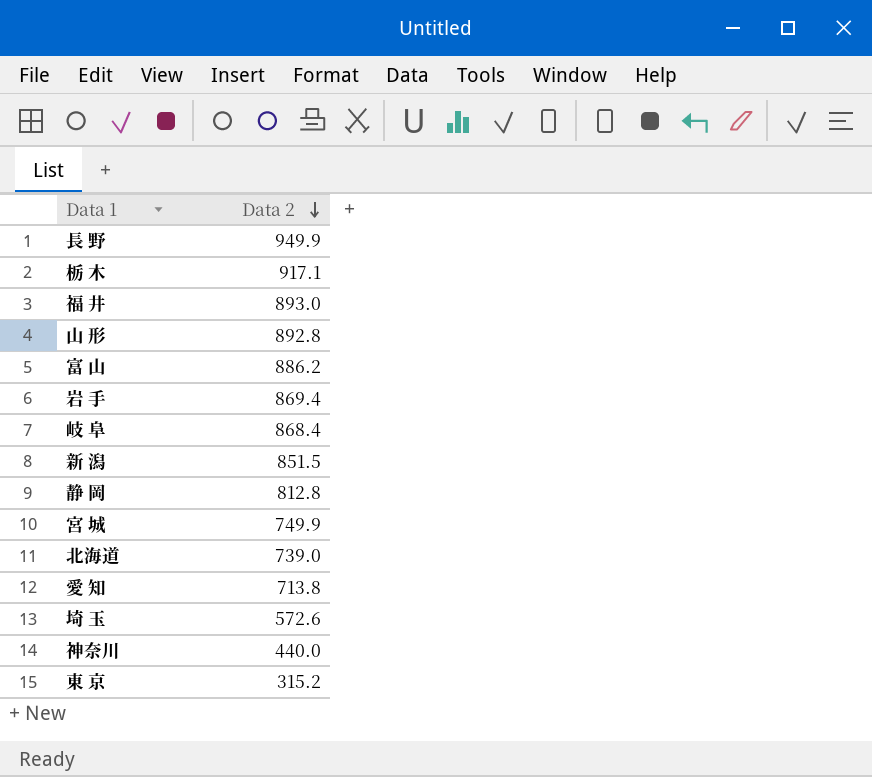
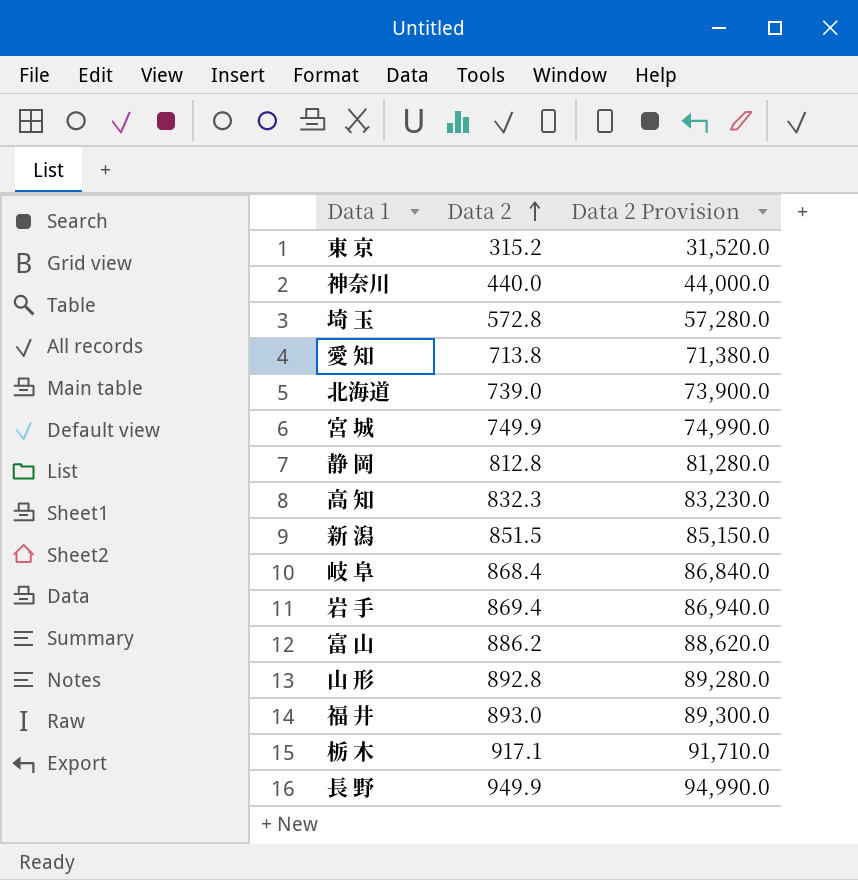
row order: Data 2 descending -> Data 2 ascending
column Data 2 Provision | formula: none -> [Data 2] * 100
埼 玉 | Data 2: 572.6 -> 572.8
row 高 知: none -> 832.3 | 83,230.0

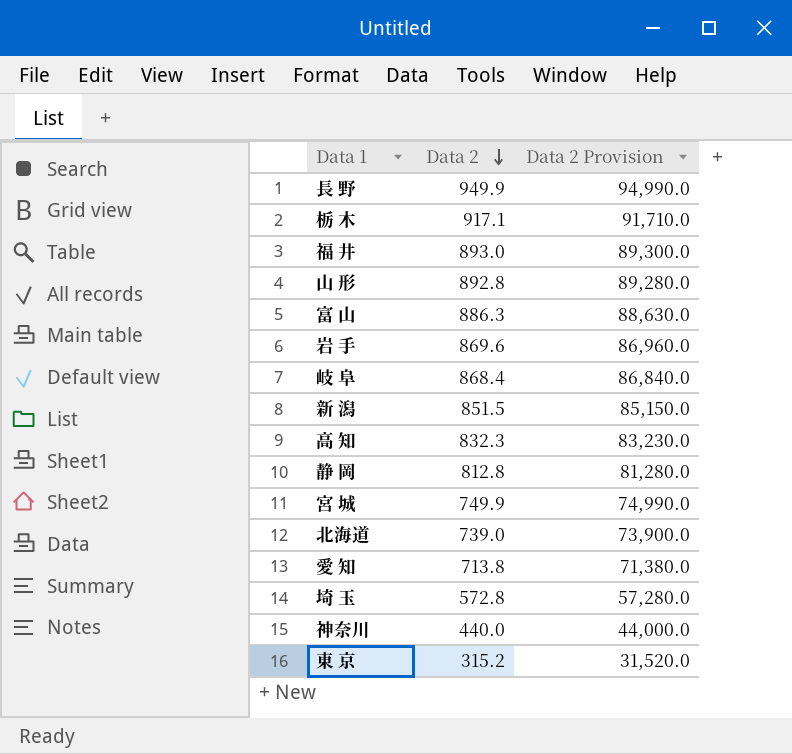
row order: Data 2 ascending -> Data 2 descending
富 山 | Data 2: 886.2 -> 886.3
富 山 | Data 2 Provision: 88,620.0 -> 88,630.0
岩 手 | Data 2: 869.4 -> 869.6
岩 手 | Data 2 Provision: 86,940.0 -> 86,960.0

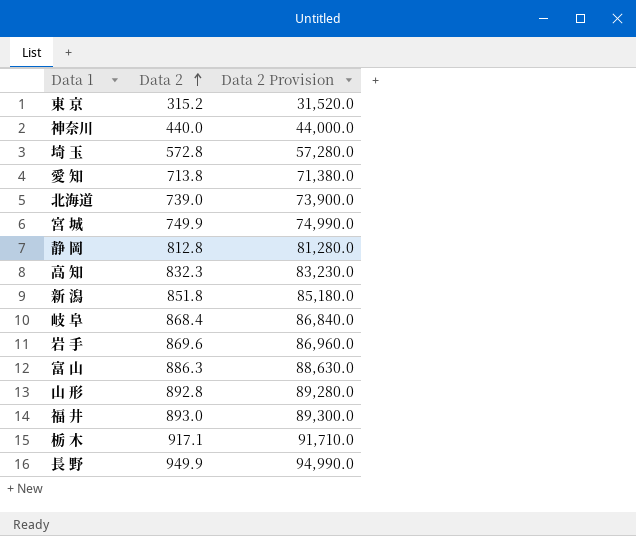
row order: Data 2 descending -> Data 2 ascending
新 潟 | Data 2: 851.5 -> 851.8
新 潟 | Data 2 Provision: 85,150.0 -> 85,180.0

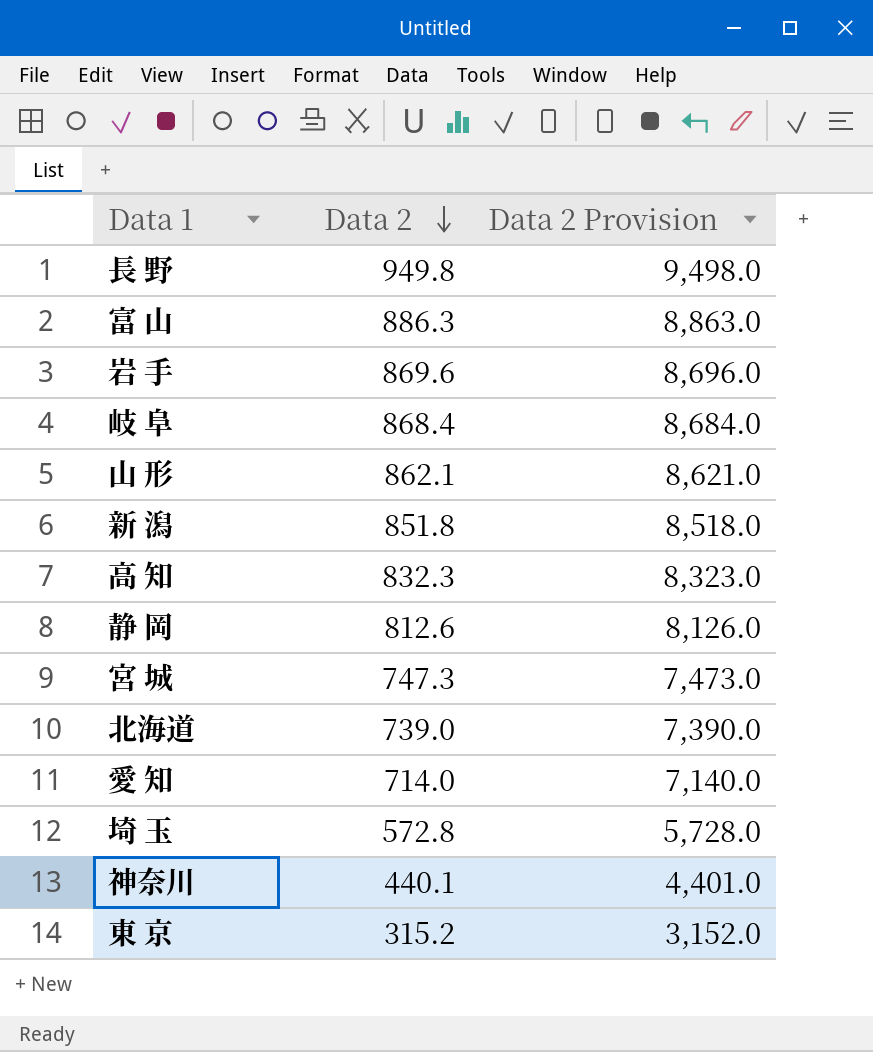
row order: Data 2 ascending -> Data 2 descending
column Data 2 Provision | formula: [Data 2] * 100 -> [Data 2] * 10
row 福 井: 893.0 | 89,300.0 -> none
row 栃 木: 917.1 | 91,710.0 -> none
長 野 | Data 2: 949.9 -> 949.8
山 形 | Data 2: 892.8 -> 862.1
静 岡 | Data 2: 812.8 -> 812.6
宮 城 | Data 2: 749.9 -> 747.3
愛 知 | Data 2: 713.8 -> 714.0
神奈川 | Data 2: 440.0 -> 440.1

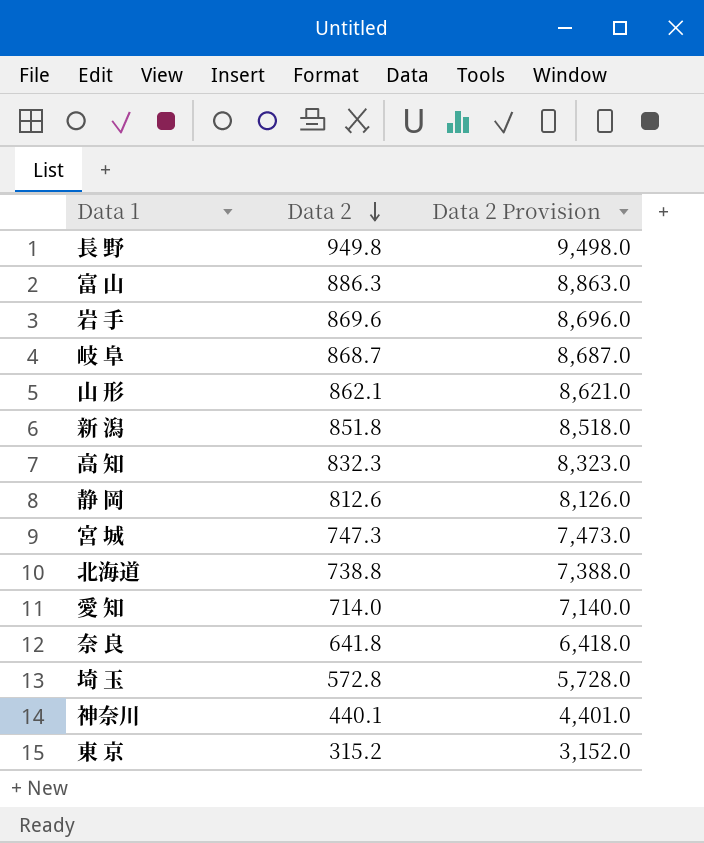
岐 阜 | Data 2: 868.4 -> 868.7
岐 阜 | Data 2 Provision: 8,684.0 -> 8,687.0
北海道 | Data 2: 739.0 -> 738.8
北海道 | Data 2 Provision: 7,390.0 -> 7,388.0
row 奈 良: none -> 641.8 | 6,418.0

